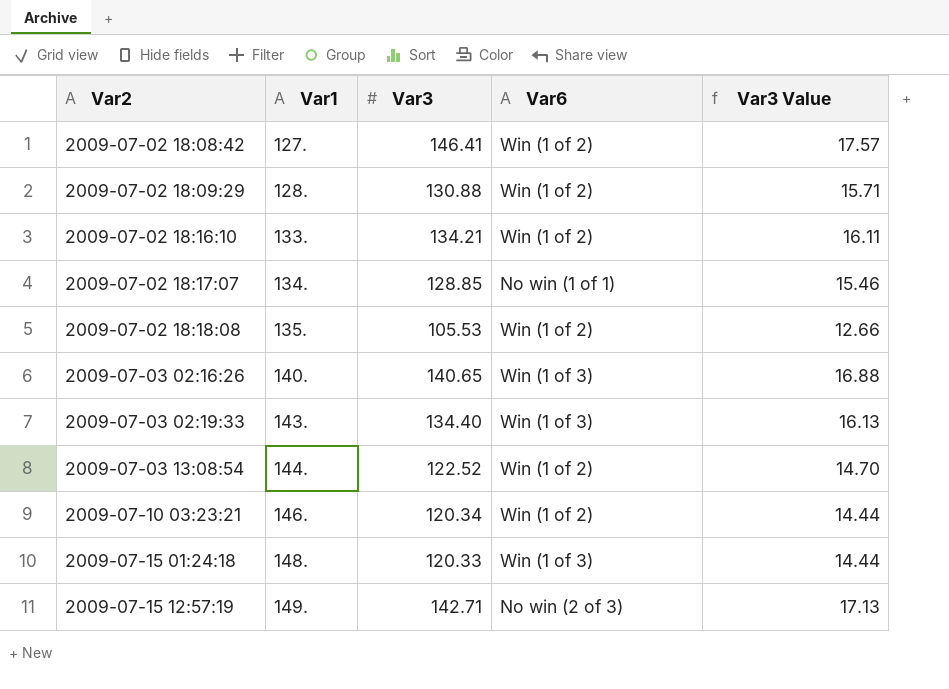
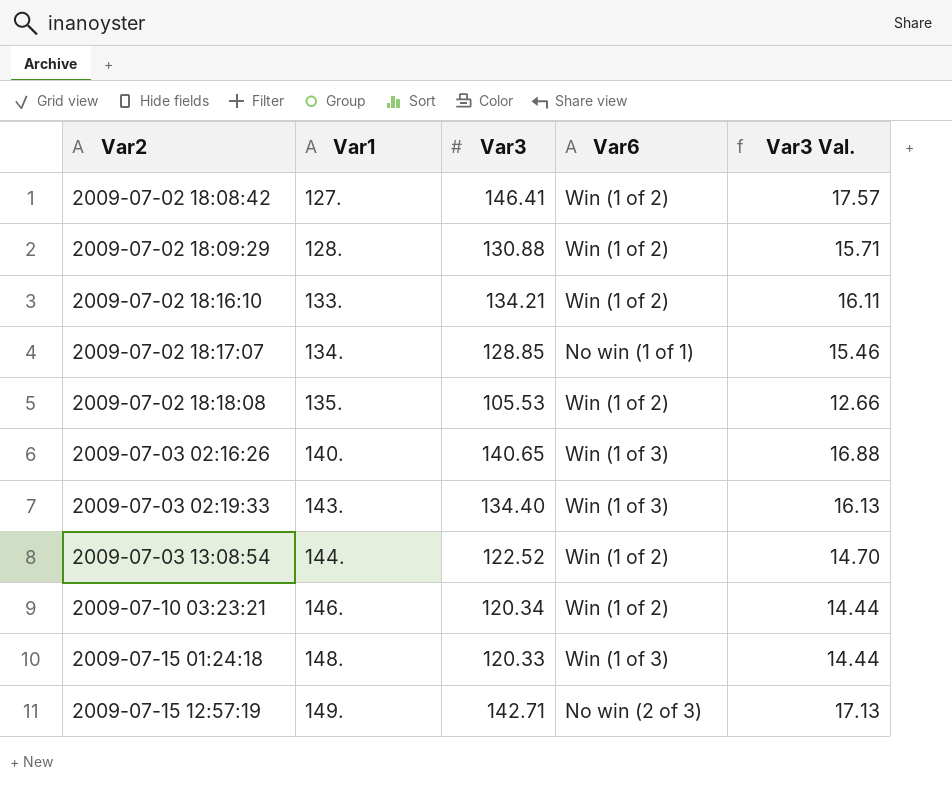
column name: Var3 Value -> Var3 Val.

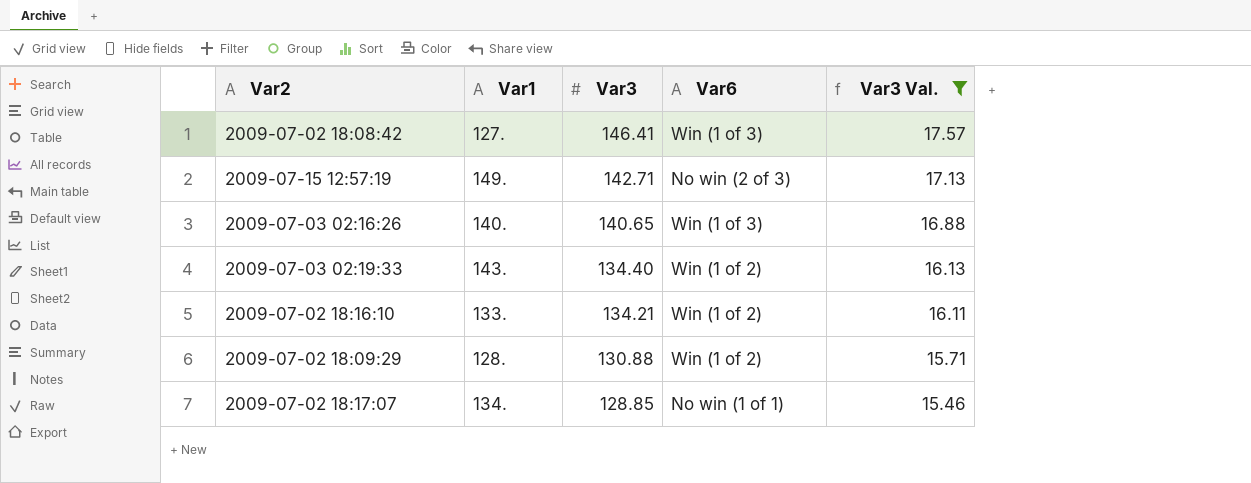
filter: none -> Var3 Val. >= 15.46
row order: Var2 ascending -> Var3 descending
2009-07-02 18:08:42 | Var6: Win (1 of 2) -> Win (1 of 3)
2009-07-03 02:19:33 | Var6: Win (1 of 3) -> Win (1 of 2)

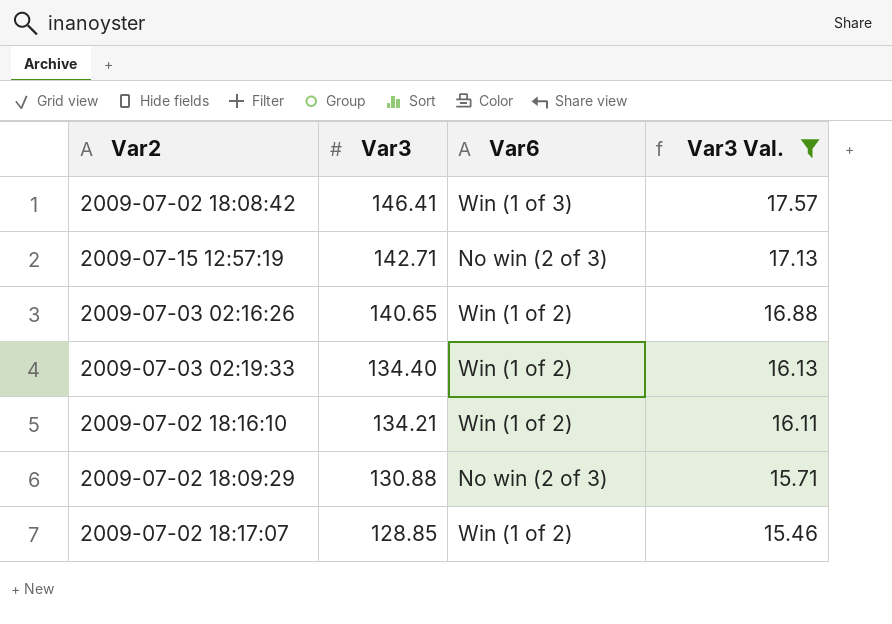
column Var1 | position: 2 -> none
2009-07-03 02:16:26 | Var6: Win (1 of 3) -> Win (1 of 2)
2009-07-02 18:09:29 | Var6: Win (1 of 2) -> No win (2 of 3)
2009-07-02 18:17:07 | Var6: No win (1 of 1) -> Win (1 of 2)

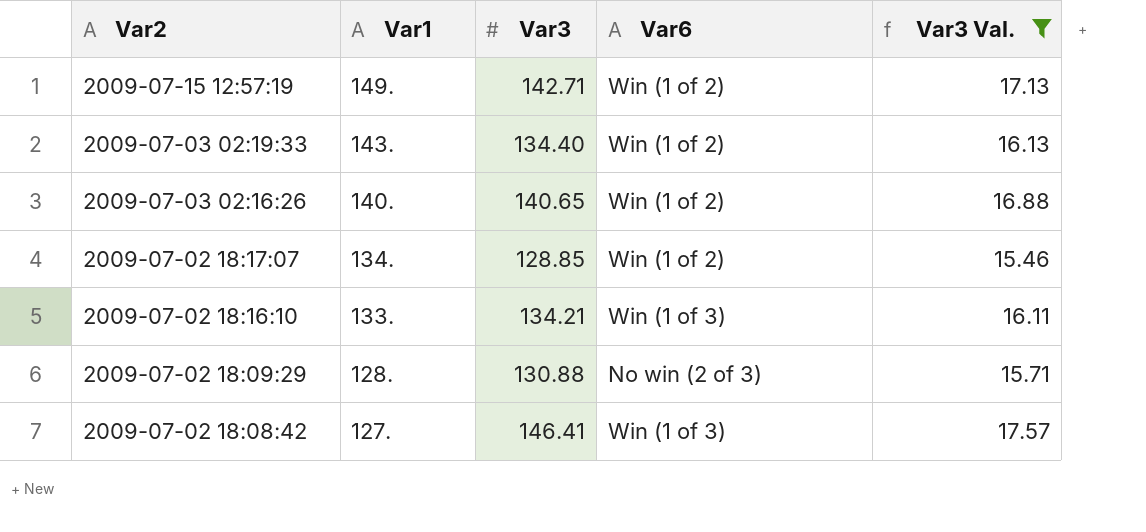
row order: Var3 descending -> Var2 descending
column Var1 | position: none -> 2
2009-07-15 12:57:19 | Var6: No win (2 of 3) -> Win (1 of 2)
2009-07-02 18:16:10 | Var6: Win (1 of 2) -> Win (1 of 3)

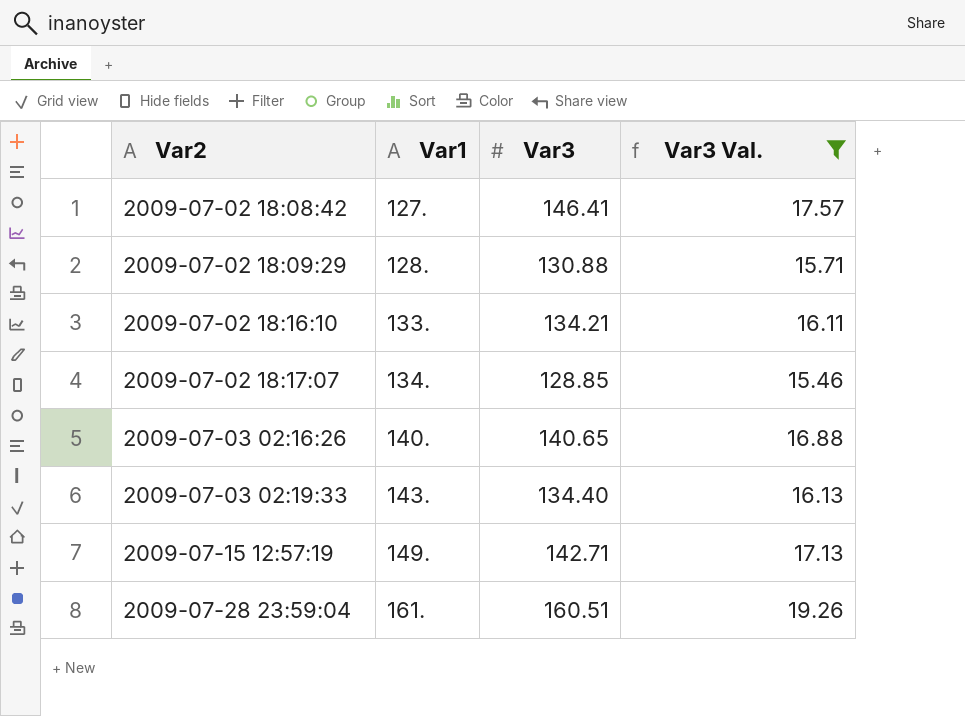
row order: Var2 descending -> Var2 ascending
column Var6 | position: 4 -> none
row 2009-07-28 23:59:04: none -> 161. | 160.51 | 19.26

